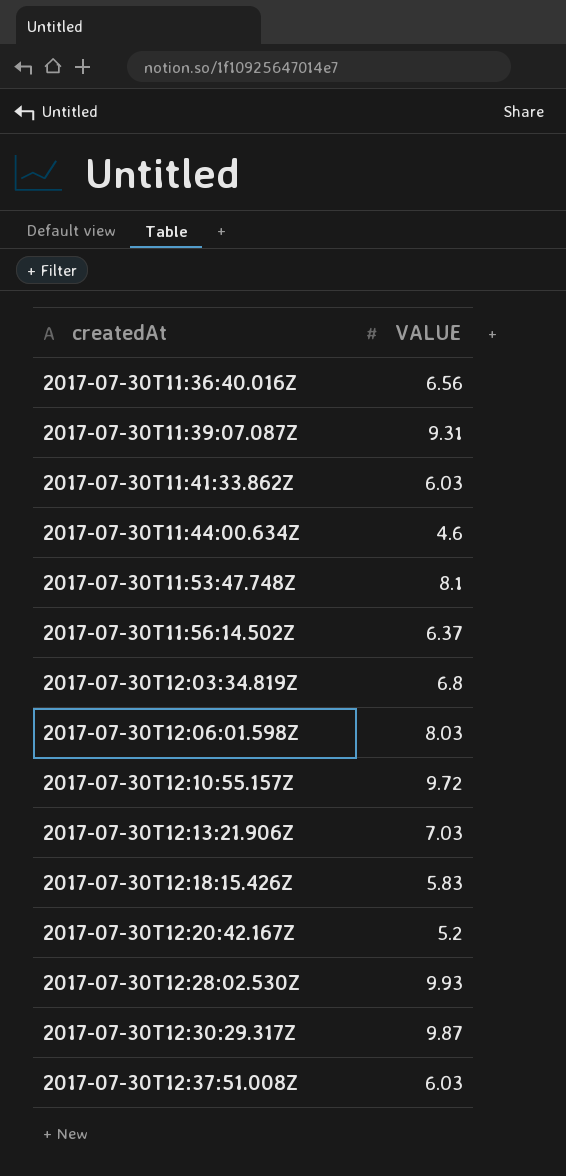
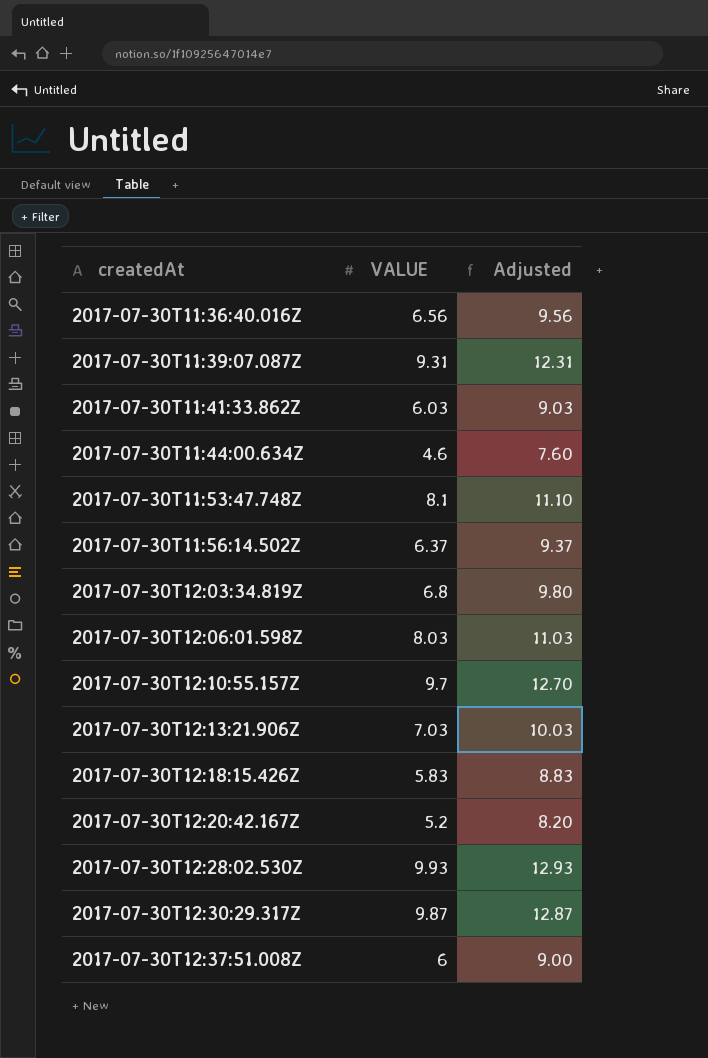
column Adjusted | formula: none -> [VALUE] + 3
2017-07-30T12:10:55.157Z | VALUE: 9.72 -> 9.7
2017-07-30T12:37:51.008Z | VALUE: 6.03 -> 6

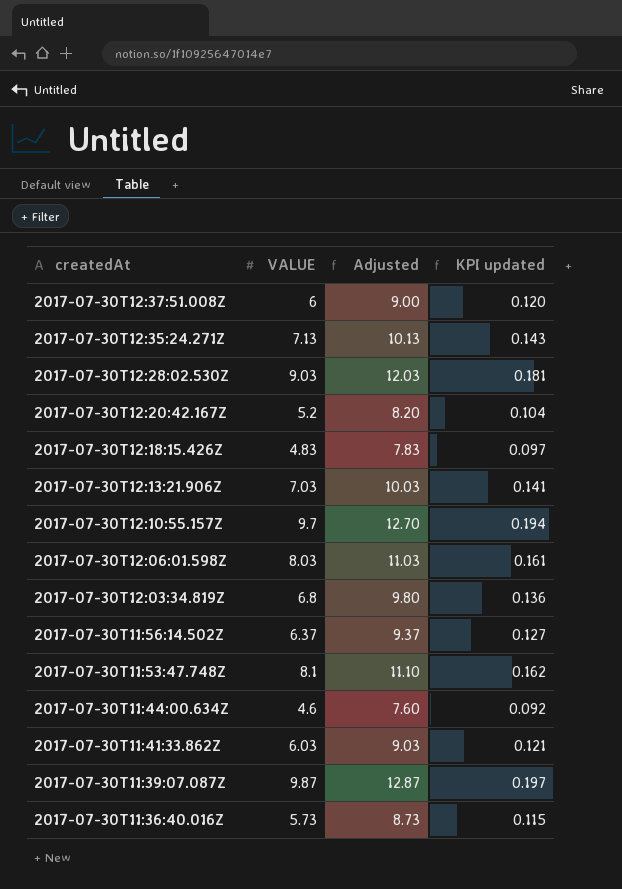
row order: createdAt ascending -> createdAt descending
column KPI updated | formula: none -> [VALUE] * 0.02
row 2017-07-30T12:30:29.317Z: 9.87 | 12.87 -> none
row 2017-07-30T12:35:24.271Z: none -> 7.13 | 10.13 | 0.143
2017-07-30T12:28:02.530Z | VALUE: 9.93 -> 9.03
2017-07-30T12:28:02.530Z | Adjusted: 12.93 -> 12.03
2017-07-30T12:18:15.426Z | VALUE: 5.83 -> 4.83
2017-07-30T12:18:15.426Z | Adjusted: 8.83 -> 7.83
2017-07-30T11:39:07.087Z | VALUE: 9.31 -> 9.87
2017-07-30T11:39:07.087Z | Adjusted: 12.31 -> 12.87
2017-07-30T11:36:40.016Z | VALUE: 6.56 -> 5.73
2017-07-30T11:36:40.016Z | Adjusted: 9.56 -> 8.73

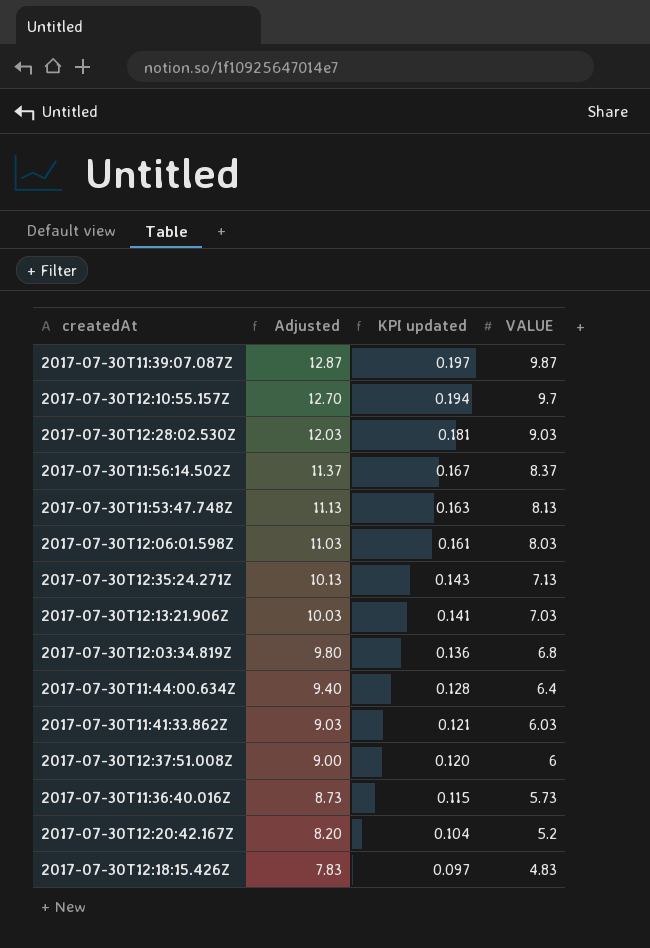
row order: createdAt descending -> Adjusted descending
column VALUE | position: 2 -> 4
2017-07-30T11:56:14.502Z | Adjusted: 9.37 -> 11.37
2017-07-30T11:56:14.502Z | KPI updated: 0.127 -> 0.167
2017-07-30T11:56:14.502Z | VALUE: 6.37 -> 8.37
2017-07-30T11:53:47.748Z | Adjusted: 11.10 -> 11.13
2017-07-30T11:53:47.748Z | KPI updated: 0.162 -> 0.163
2017-07-30T11:53:47.748Z | VALUE: 8.1 -> 8.13
2017-07-30T11:44:00.634Z | Adjusted: 7.60 -> 9.40
2017-07-30T11:44:00.634Z | KPI updated: 0.092 -> 0.128
2017-07-30T11:44:00.634Z | VALUE: 4.6 -> 6.4

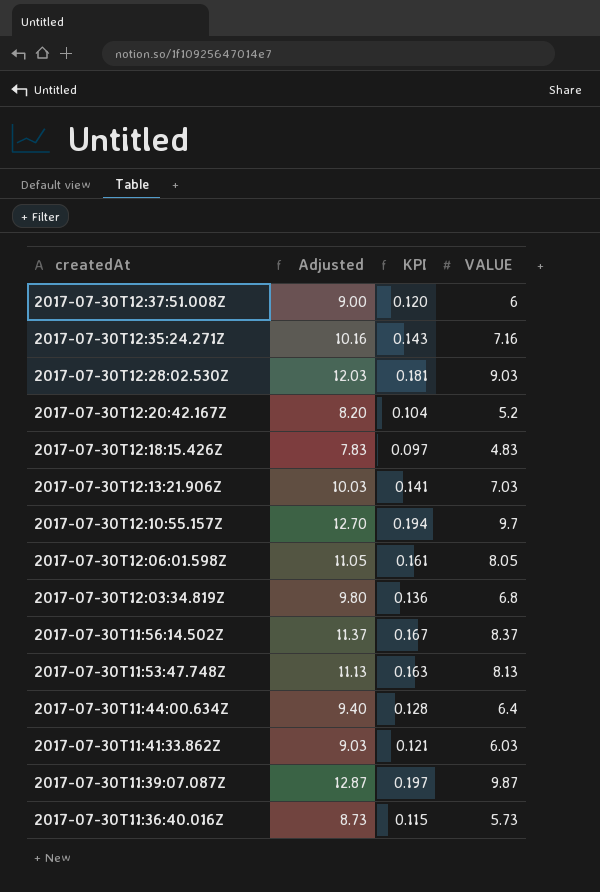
row order: Adjusted descending -> createdAt descending
column name: KPI updated -> KPI
2017-07-30T12:35:24.271Z | Adjusted: 10.13 -> 10.16
2017-07-30T12:35:24.271Z | VALUE: 7.13 -> 7.16
2017-07-30T12:06:01.598Z | Adjusted: 11.03 -> 11.05
2017-07-30T12:06:01.598Z | VALUE: 8.03 -> 8.05

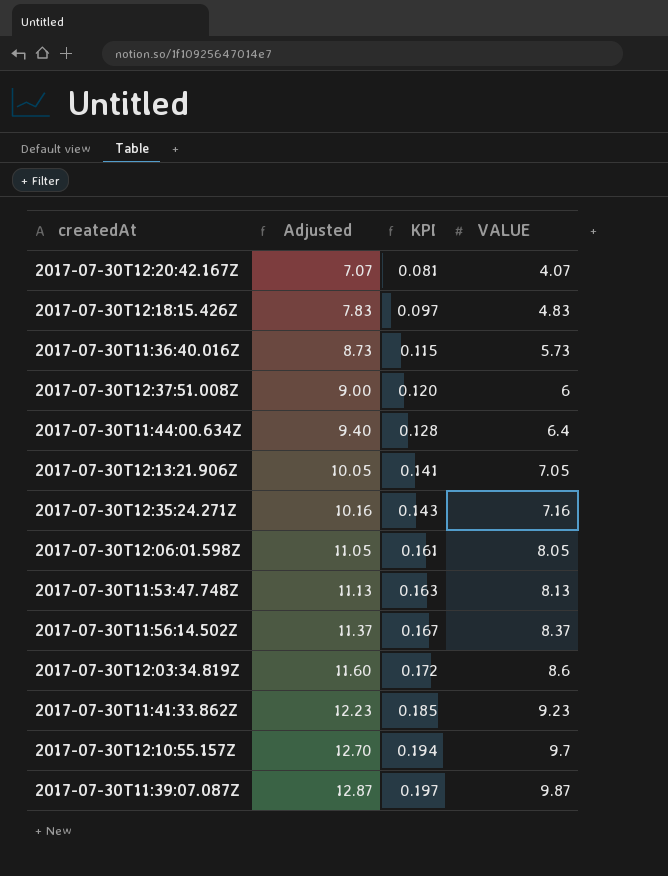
row order: createdAt descending -> Adjusted ascending
row 2017-07-30T12:28:02.530Z: 12.03 | 0.181 | 9.03 -> none
2017-07-30T12:20:42.167Z | Adjusted: 8.20 -> 7.07
2017-07-30T12:20:42.167Z | KPI: 0.104 -> 0.081
2017-07-30T12:20:42.167Z | VALUE: 5.2 -> 4.07
2017-07-30T12:13:21.906Z | Adjusted: 10.03 -> 10.05
2017-07-30T12:13:21.906Z | VALUE: 7.03 -> 7.05
2017-07-30T12:03:34.819Z | Adjusted: 9.80 -> 11.60
2017-07-30T12:03:34.819Z | KPI: 0.136 -> 0.172
2017-07-30T12:03:34.819Z | VALUE: 6.8 -> 8.6
2017-07-30T11:41:33.862Z | Adjusted: 9.03 -> 12.23
2017-07-30T11:41:33.862Z | KPI: 0.121 -> 0.185
2017-07-30T11:41:33.862Z | VALUE: 6.03 -> 9.23

